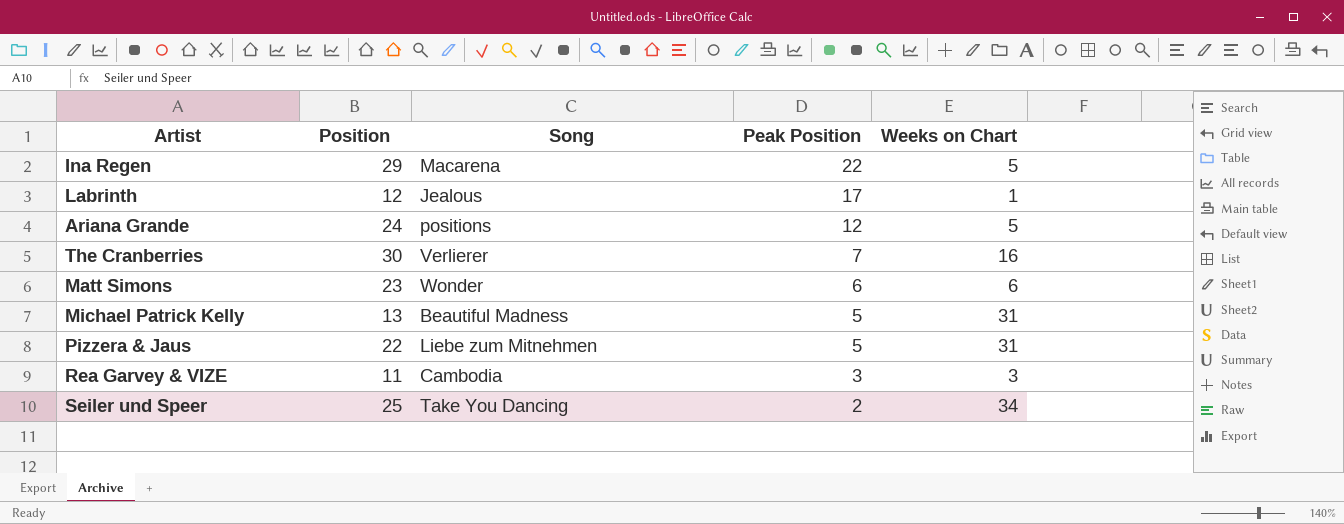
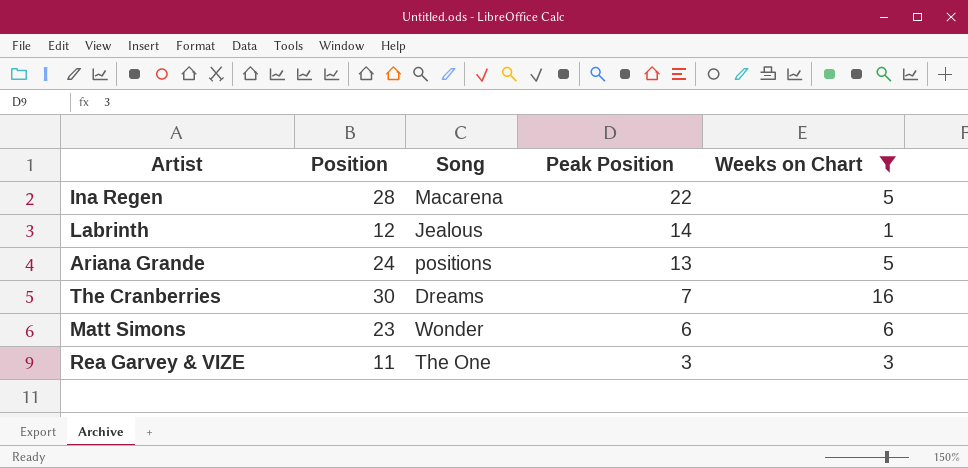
filter: none -> Weeks on Chart <= 16
Ina Regen | Position: 29 -> 28
Labrinth | Peak Position: 17 -> 14
Ariana Grande | Peak Position: 12 -> 13
The Cranberries | Song: Verlierer -> Dreams
Rea Garvey & VIZE | Song: Cambodia -> The One

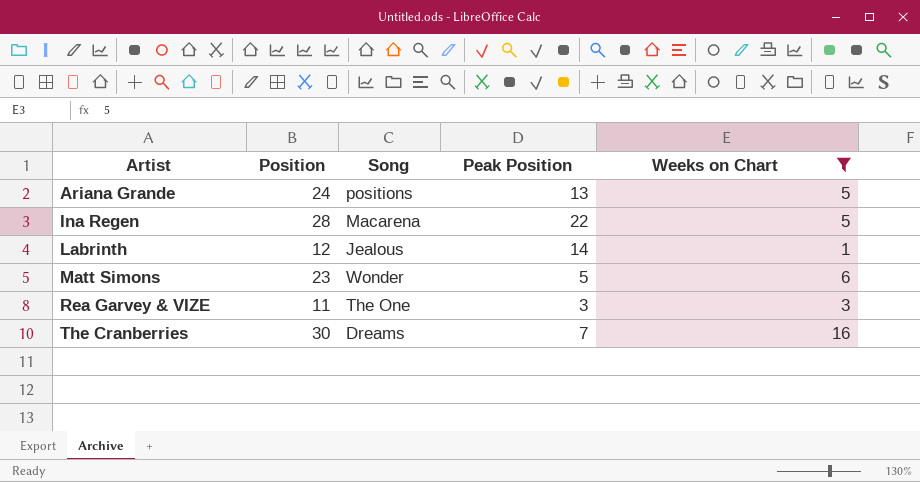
row order: Peak Position descending -> Artist ascending
Matt Simons | Peak Position: 6 -> 5

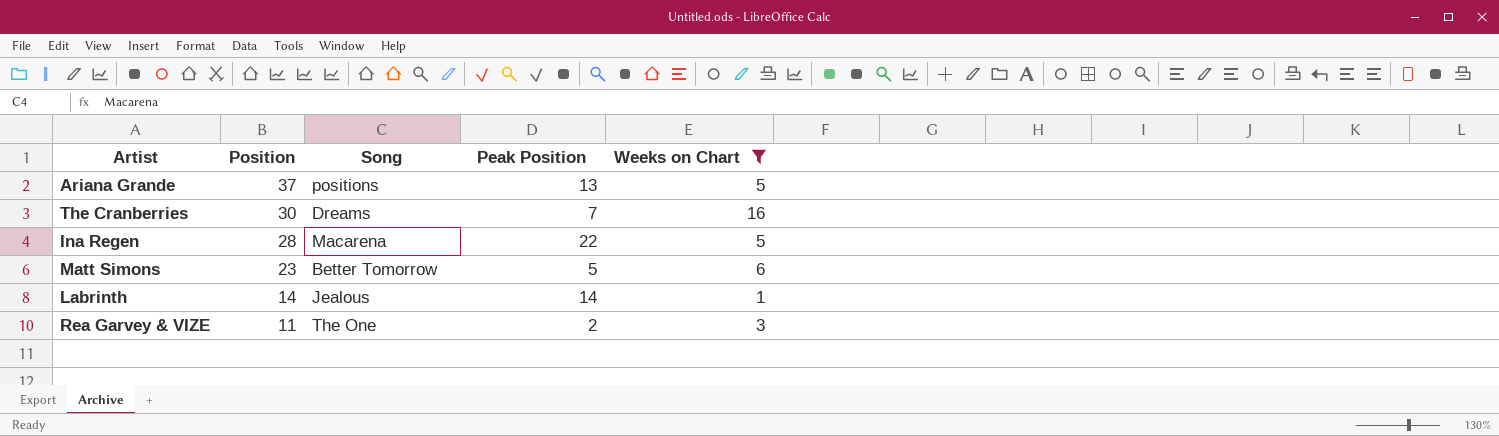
row order: Artist ascending -> Position descending
Ariana Grande | Position: 24 -> 37
Matt Simons | Song: Wonder -> Better Tomorrow
Labrinth | Position: 12 -> 14
Rea Garvey & VIZE | Peak Position: 3 -> 2

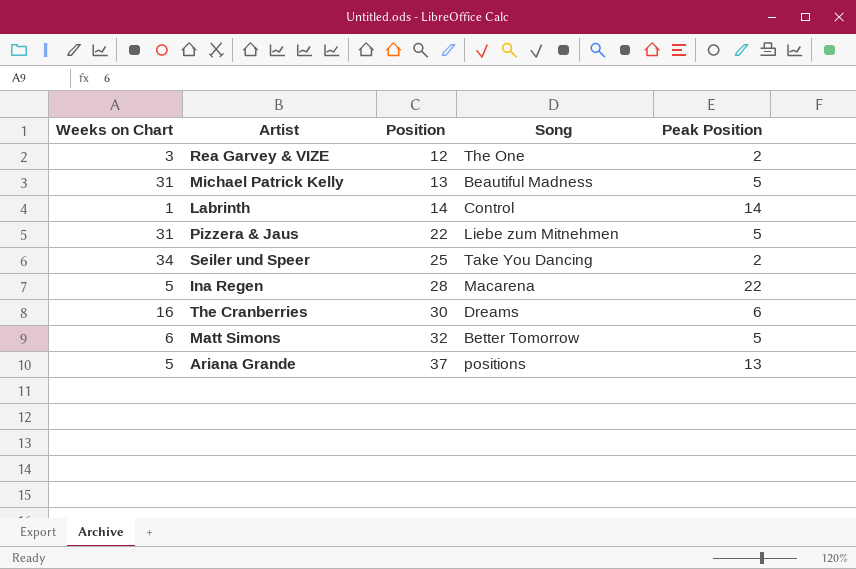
filter: Weeks on Chart <= 16 -> none
row order: Position descending -> Position ascending
column Weeks on Chart | position: 5 -> 1
Rea Garvey & VIZE | Position: 11 -> 12
Labrinth | Song: Jealous -> Control
The Cranberries | Peak Position: 7 -> 6
Matt Simons | Position: 23 -> 32

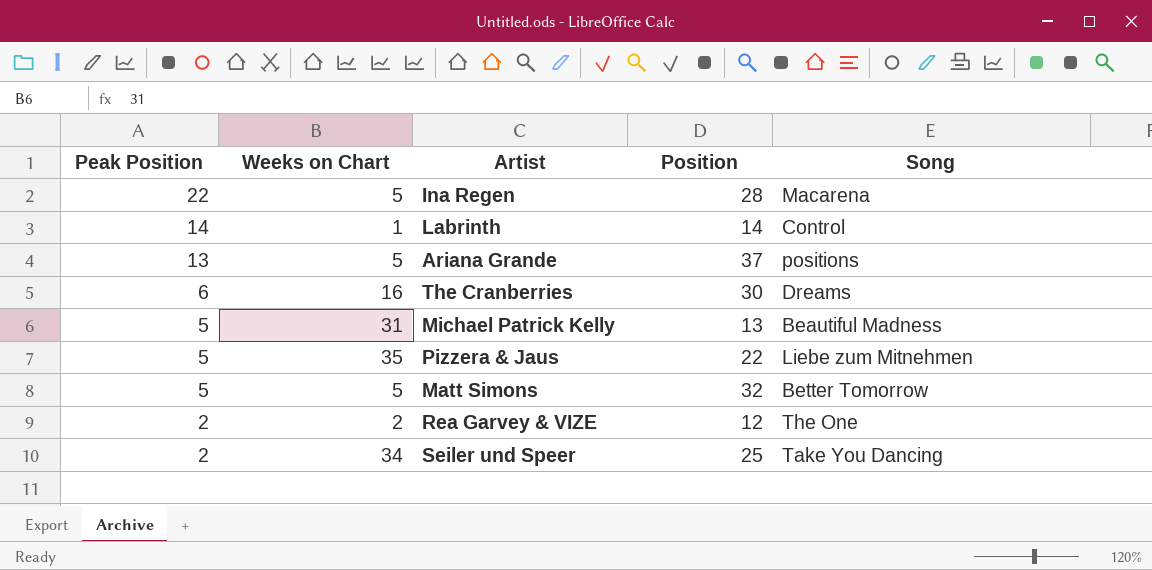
row order: Position ascending -> Peak Position descending
column Peak Position | position: 5 -> 1
Pizzera & Jaus | Weeks on Chart: 31 -> 35
Matt Simons | Weeks on Chart: 6 -> 5
Rea Garvey & VIZE | Weeks on Chart: 3 -> 2

